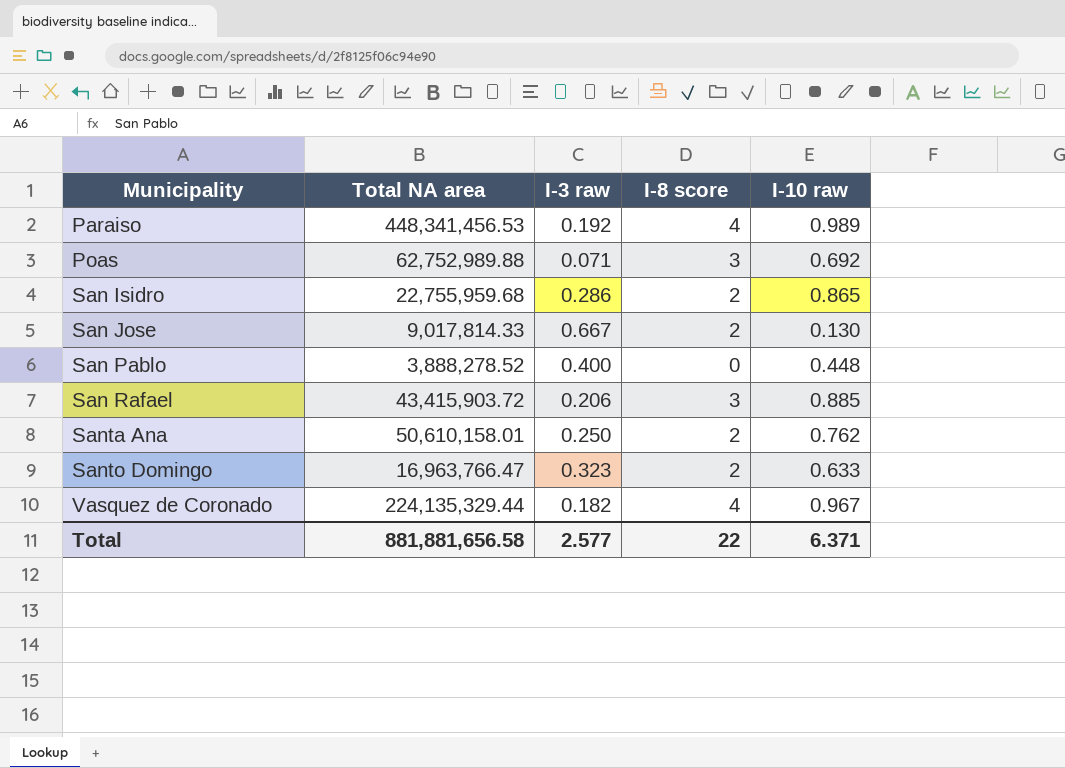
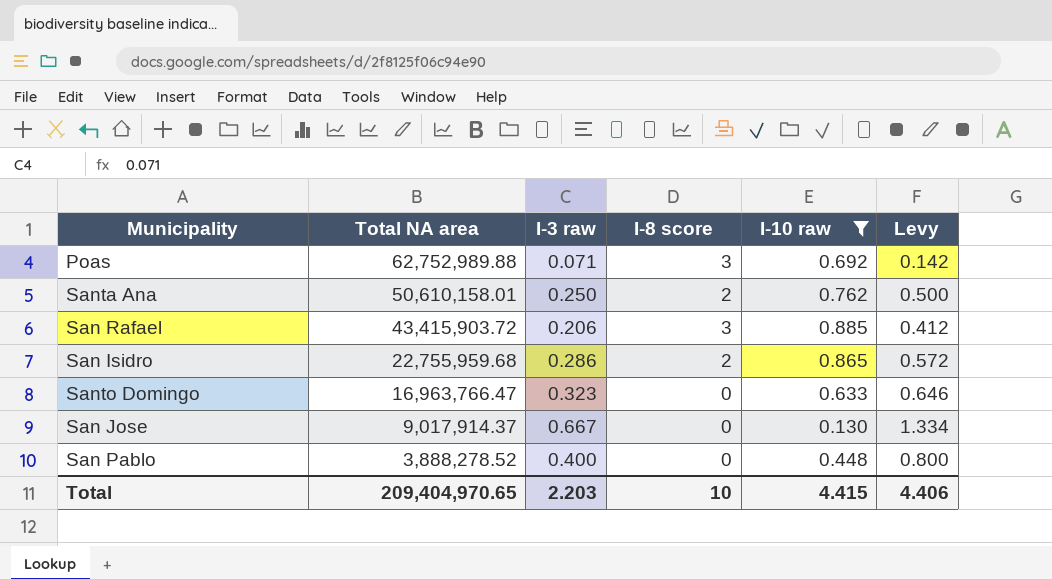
filter: none -> I-10 raw <= 0.885
row order: Municipality ascending -> Total NA area descending
column Levy | formula: none -> [I-3 raw] * 2
Santo Domingo | I-8 score: 2 -> 0
San Jose | Total NA area: 9,017,814.33 -> 9,017,914.37
San Jose | I-8 score: 2 -> 0
Total | Total NA area: 881,881,656.58 -> 209,404,970.65
Total | I-3 raw: 2.577 -> 2.203
Total | I-8 score: 22 -> 10
Total | I-10 raw: 6.371 -> 4.415

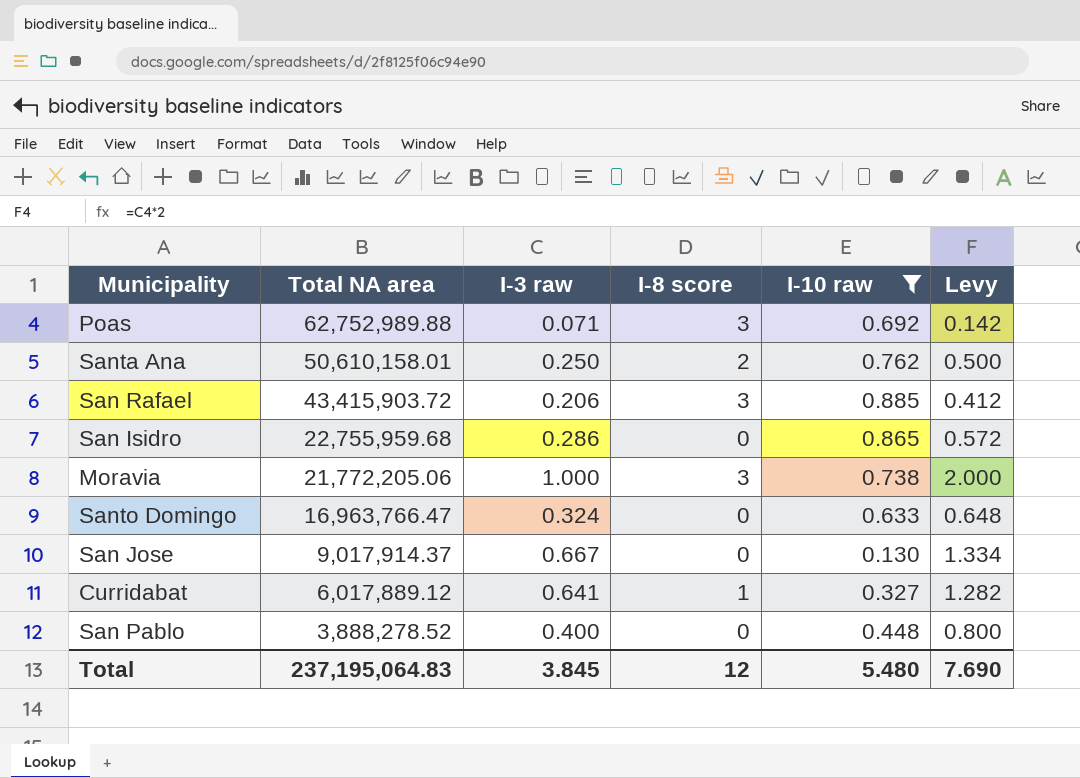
San Isidro | I-8 score: 2 -> 0
row Moravia: none -> 21,772,205.06 | 1.000 | 3 | 0.738 | 2.000
Santo Domingo | I-3 raw: 0.323 -> 0.324
Santo Domingo | Levy: 0.646 -> 0.648
row Curridabat: none -> 6,017,889.12 | 0.641 | 1 | 0.327 | 1.282
Total | Total NA area: 209,404,970.65 -> 237,195,064.83
Total | I-3 raw: 2.203 -> 3.845
Total | I-8 score: 10 -> 12
Total | I-10 raw: 4.415 -> 5.480
Total | Levy: 4.406 -> 7.690

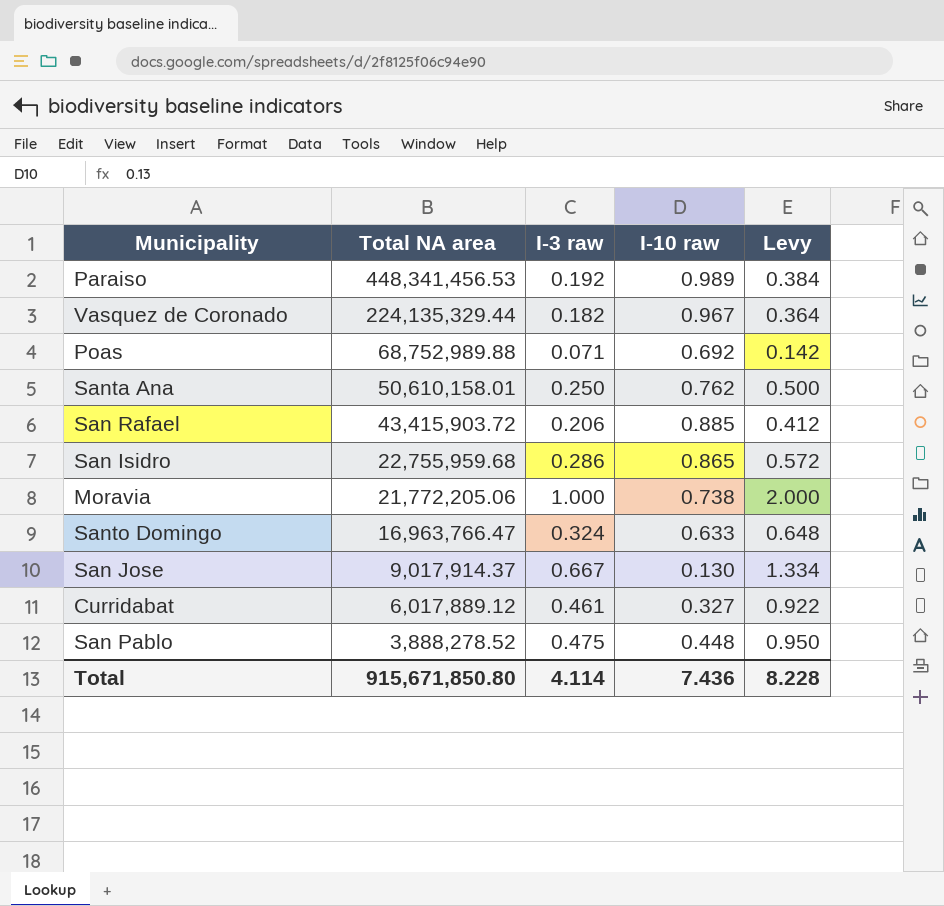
filter: I-10 raw <= 0.885 -> none
column I-8 score | position: 4 -> none
Poas | Total NA area: 62,752,989.88 -> 68,752,989.88
Curridabat | I-3 raw: 0.641 -> 0.461
Curridabat | Levy: 1.282 -> 0.922
San Pablo | I-3 raw: 0.400 -> 0.475
San Pablo | Levy: 0.800 -> 0.950
Total | Total NA area: 237,195,064.83 -> 915,671,850.80
Total | I-3 raw: 3.845 -> 4.114
Total | I-10 raw: 5.480 -> 7.436
Total | Levy: 7.690 -> 8.228

